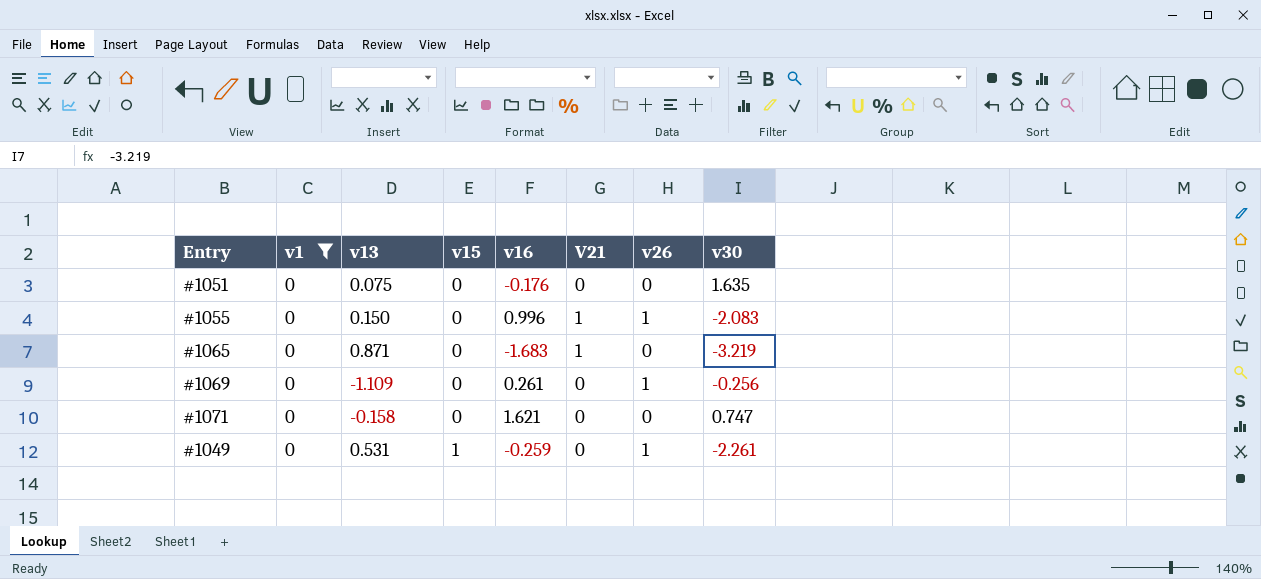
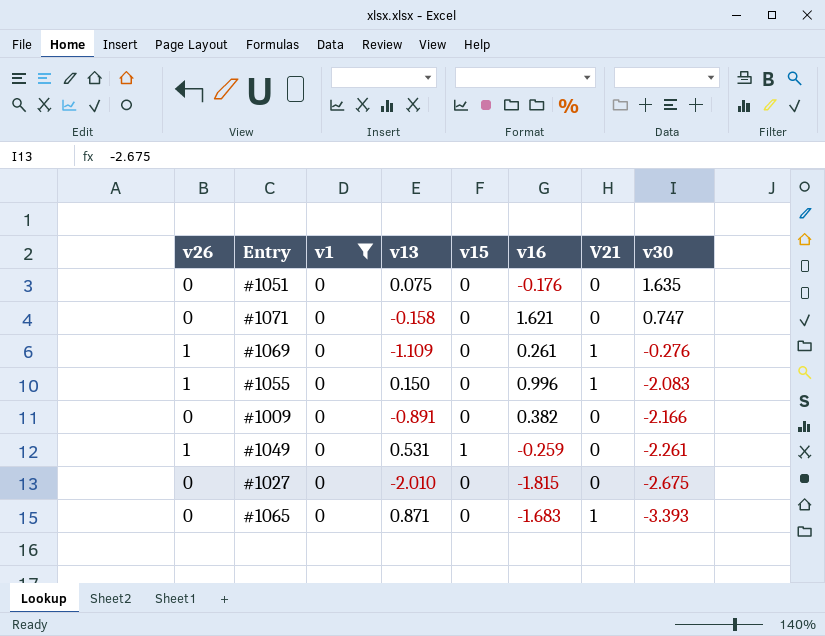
row order: v15 ascending -> v30 descending
column v26 | position: 7 -> 1
#1069 | V21: 0 -> 1
#1069 | v30: -0.256 -> -0.276
row #1009: none -> 0 | 0 | -0.891 | 0 | 0.382 | 0 | -2.166
row #1027: none -> 0 | 0 | -2.010 | 0 | -1.815 | 0 | -2.675
#1065 | v30: -3.219 -> -3.393

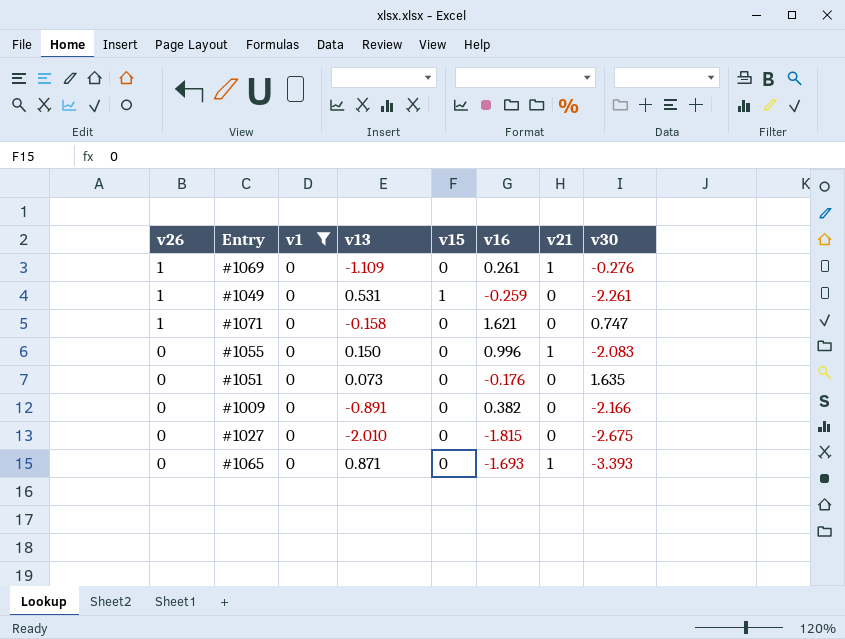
row order: v30 descending -> v26 descending
column name: V21 -> v21
#1071 | v26: 0 -> 1
#1055 | v26: 1 -> 0
#1051 | v13: 0.075 -> 0.073
#1065 | v16: -1.683 -> -1.693

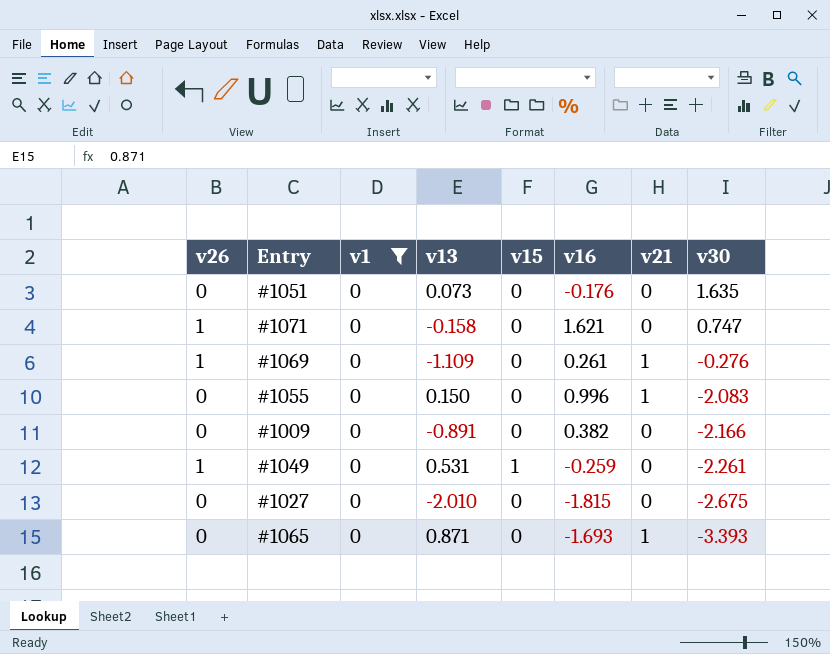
row order: v26 descending -> v30 descending

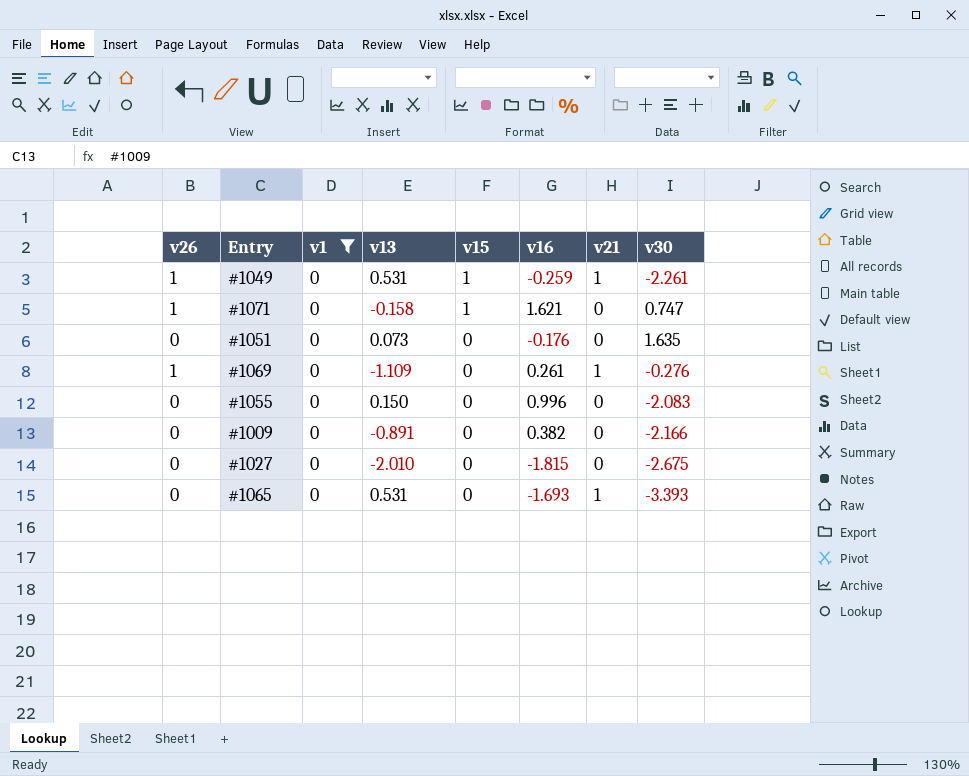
row order: v30 descending -> v15 descending
#1049 | v21: 0 -> 1
#1071 | v15: 0 -> 1
#1055 | v21: 1 -> 0
#1065 | v13: 0.871 -> 0.531

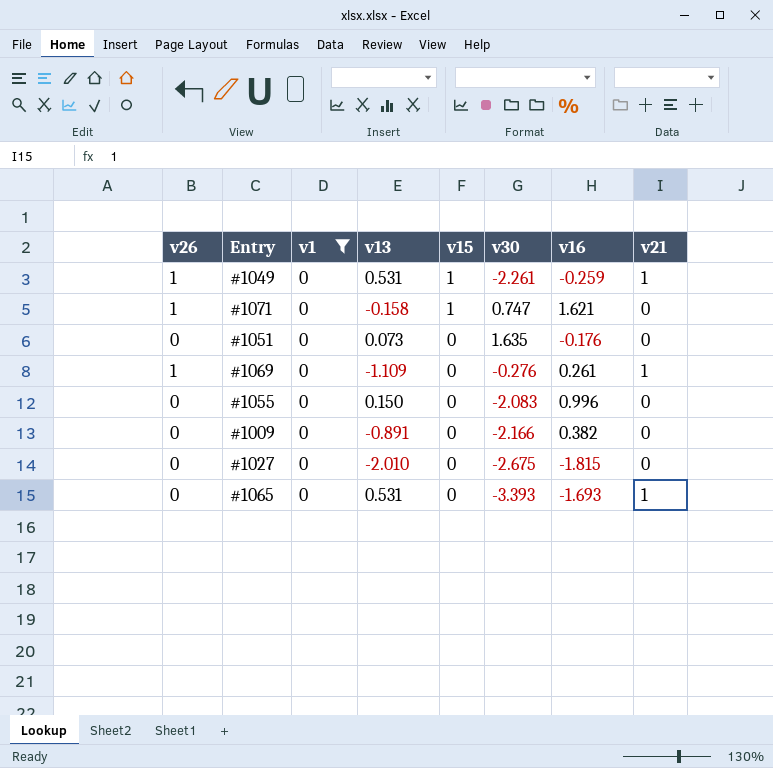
column v30 | position: 8 -> 6

